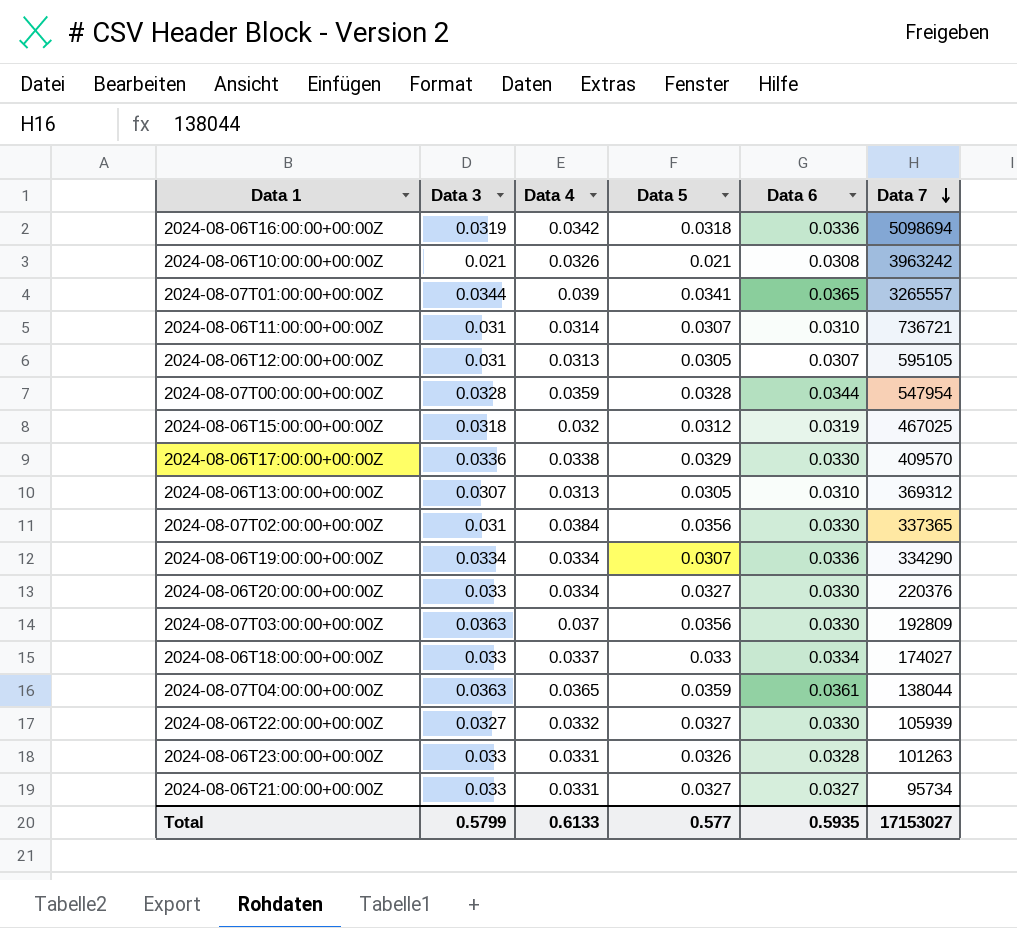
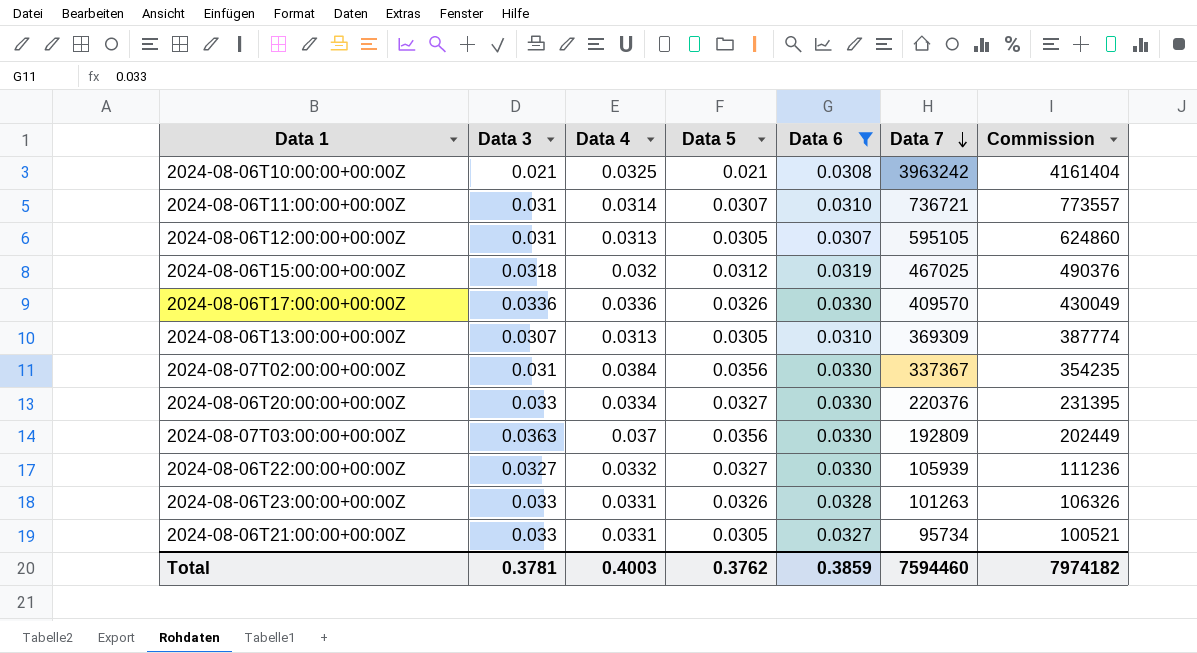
filter: none -> Data 6 <= 0.0330
column Commission | formula: none -> [Data 7] * 1.05
2024-08-06T10:00:00+00:00Z | Data 4: 0.0326 -> 0.0325
2024-08-06T17:00:00+00:00Z | Data 4: 0.0338 -> 0.0336
2024-08-06T17:00:00+00:00Z | Data 5: 0.0329 -> 0.0326
2024-08-06T13:00:00+00:00Z | Data 7: 369312 -> 369309
2024-08-07T02:00:00+00:00Z | Data 7: 337365 -> 337367
2024-08-06T21:00:00+00:00Z | Data 5: 0.0327 -> 0.0305
Total | Data 3: 0.5799 -> 0.3781
Total | Data 4: 0.6133 -> 0.4003
Total | Data 5: 0.577 -> 0.3762
Total | Data 6: 0.5935 -> 0.3859
Total | Data 7: 17153027 -> 7594460

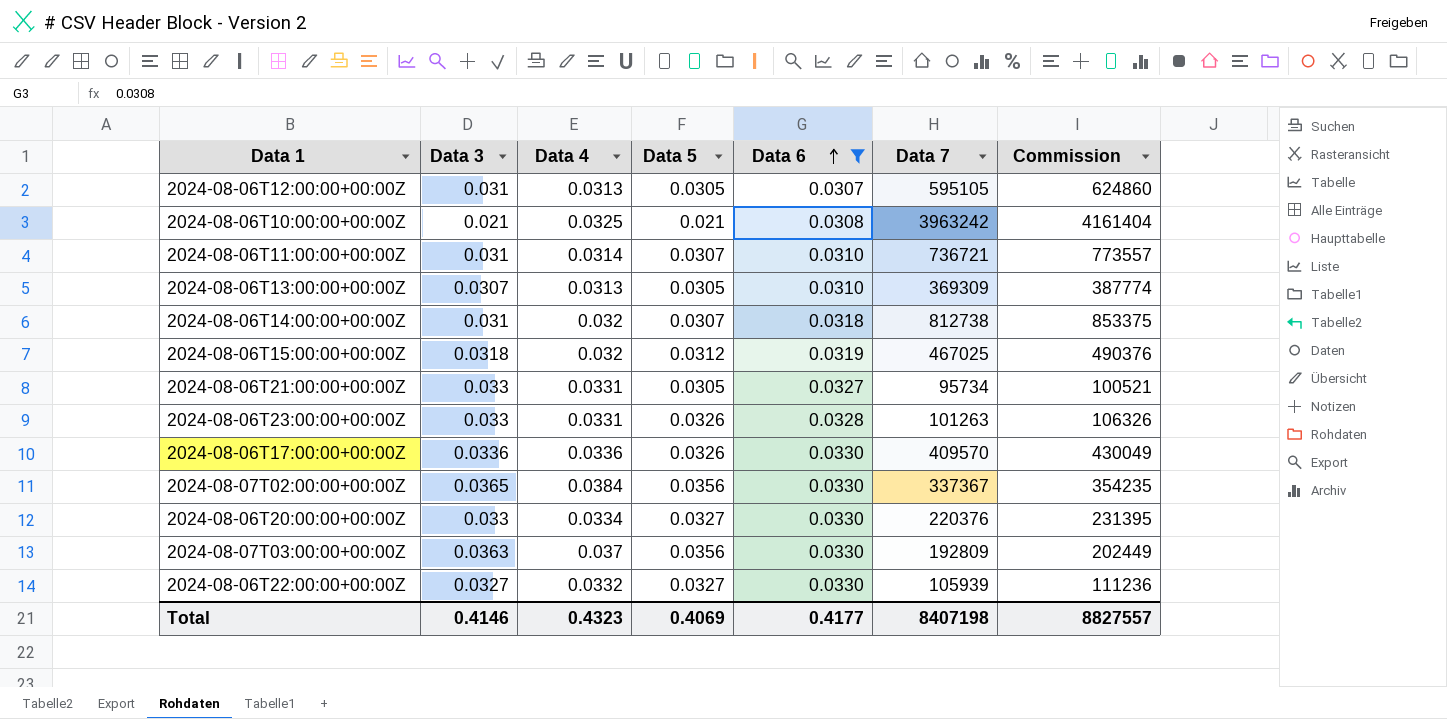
row order: Data 7 descending -> Data 6 ascending
row 2024-08-06T14:00:00+00:00Z: none -> 0.031 | 0.032 | 0.0307 | 0.0318 | 812738 | 853375
2024-08-07T02:00:00+00:00Z | Data 3: 0.031 -> 0.0365
Total | Data 3: 0.3781 -> 0.4146
Total | Data 4: 0.4003 -> 0.4323
Total | Data 5: 0.3762 -> 0.4069
Total | Data 6: 0.3859 -> 0.4177
Total | Data 7: 7594460 -> 8407198
Total | Commission: 7974182 -> 8827557

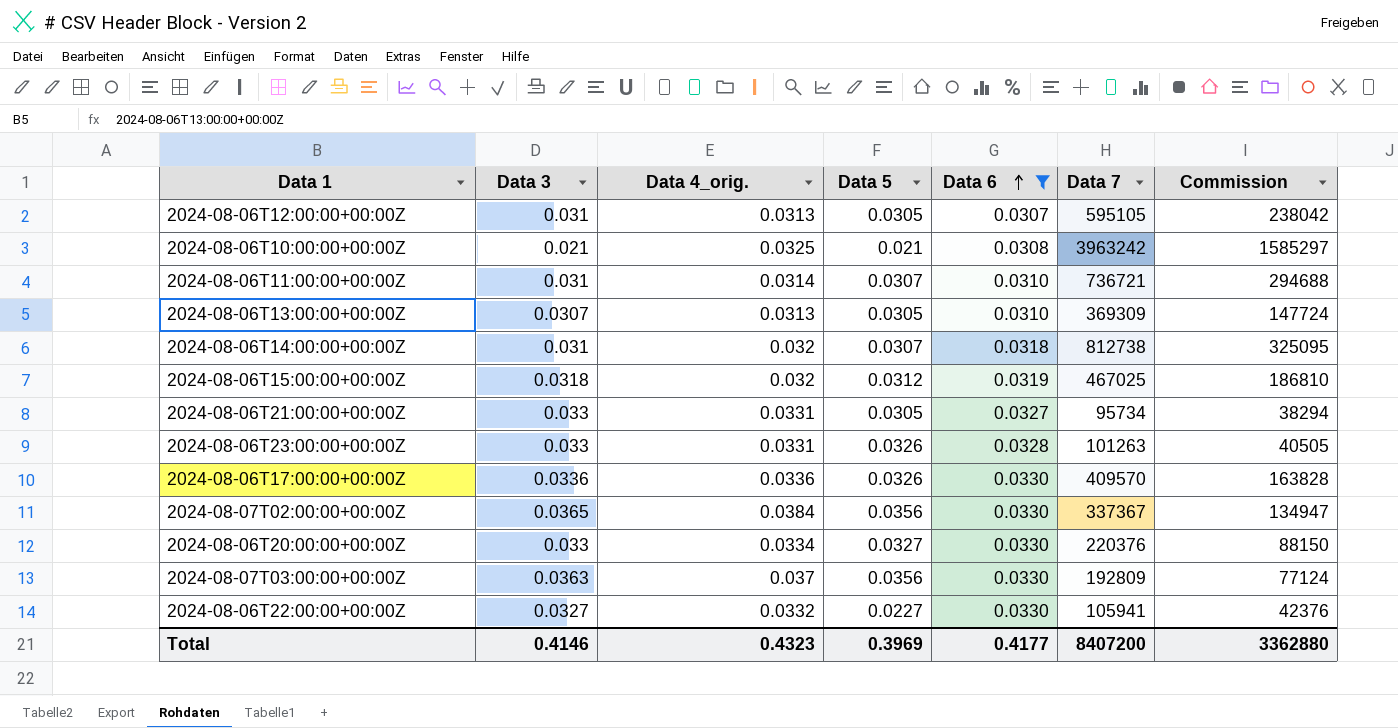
column name: Data 4 -> Data 4_orig.
column Commission | formula: [Data 7] * 1.05 -> [Data 7] * 0.4
2024-08-06T22:00:00+00:00Z | Data 5: 0.0327 -> 0.0227
2024-08-06T22:00:00+00:00Z | Data 7: 105939 -> 105941
Total | Data 5: 0.4069 -> 0.3969
Total | Data 7: 8407198 -> 8407200
Total | Commission: 8827557 -> 3362880

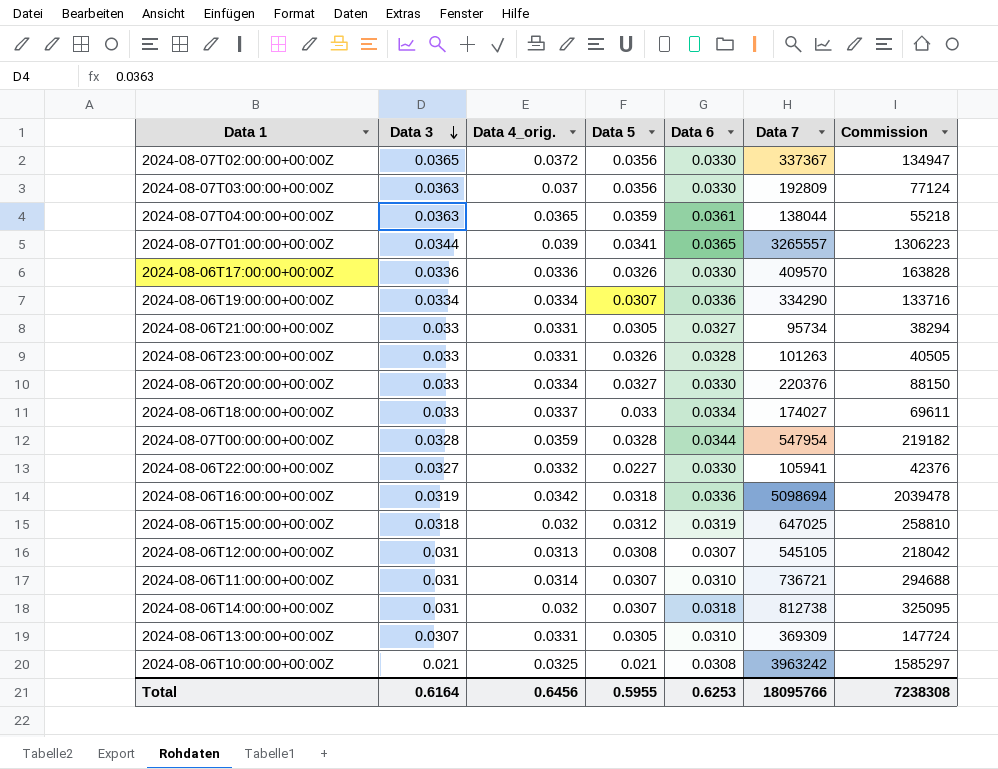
filter: Data 6 <= 0.0330 -> none
row order: Data 6 ascending -> Data 3 descending
2024-08-07T02:00:00+00:00Z | Data 4_orig.: 0.0384 -> 0.0372
2024-08-06T15:00:00+00:00Z | Data 7: 467025 -> 647025
2024-08-06T15:00:00+00:00Z | Commission: 186810 -> 258810
2024-08-06T12:00:00+00:00Z | Data 5: 0.0305 -> 0.0308
2024-08-06T12:00:00+00:00Z | Data 7: 595105 -> 545105
2024-08-06T12:00:00+00:00Z | Commission: 238042 -> 218042
2024-08-06T13:00:00+00:00Z | Data 4_orig.: 0.0313 -> 0.0331
Total | Data 3: 0.4146 -> 0.6164
Total | Data 4_orig.: 0.4323 -> 0.6456
Total | Data 5: 0.3969 -> 0.5955
Total | Data 6: 0.4177 -> 0.6253
Total | Data 7: 8407200 -> 18095766
Total | Commission: 3362880 -> 7238308

